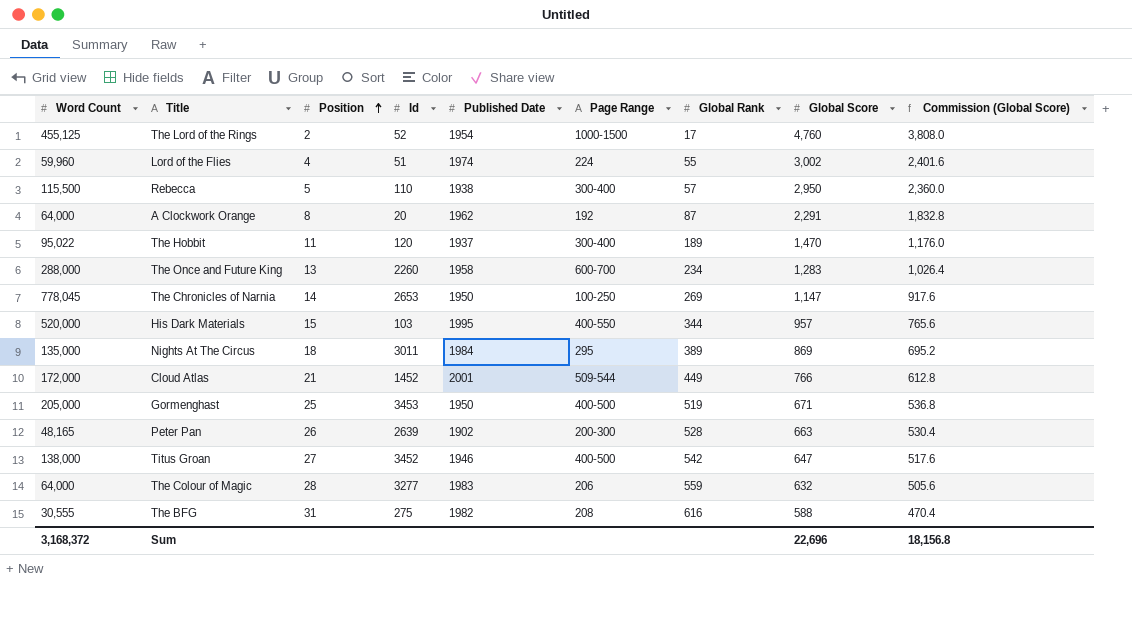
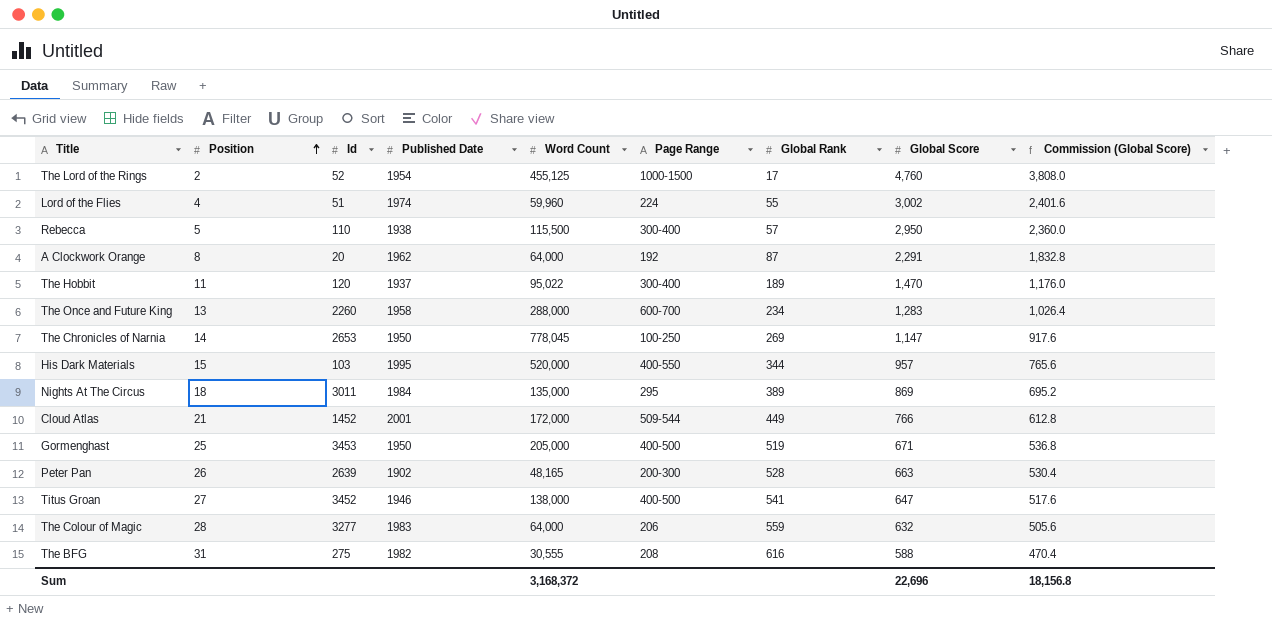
column Word Count | position: 1 -> 5
Titus Groan | Global Rank: 542 -> 541

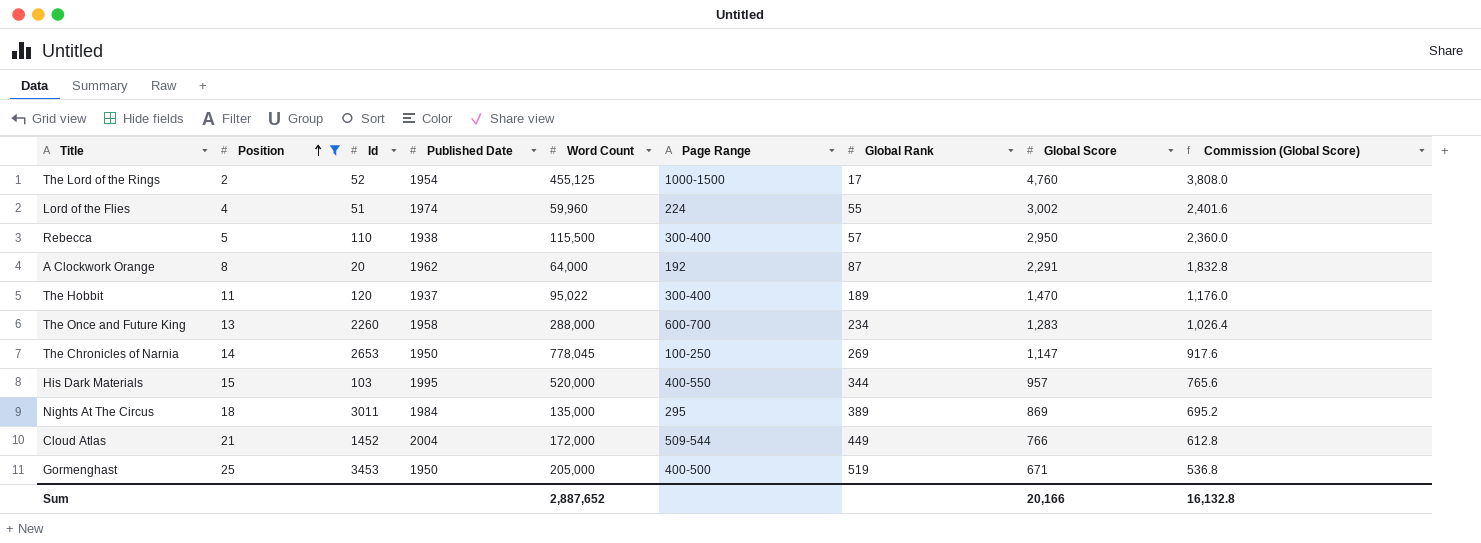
filter: none -> Position <= 25
Cloud Atlas | Published Date: 2001 -> 2004
Sum | Word Count: 3,168,372 -> 2,887,652
Sum | Global Score: 22,696 -> 20,166
Sum | Commission (Global Score): 18,156.8 -> 16,132.8

